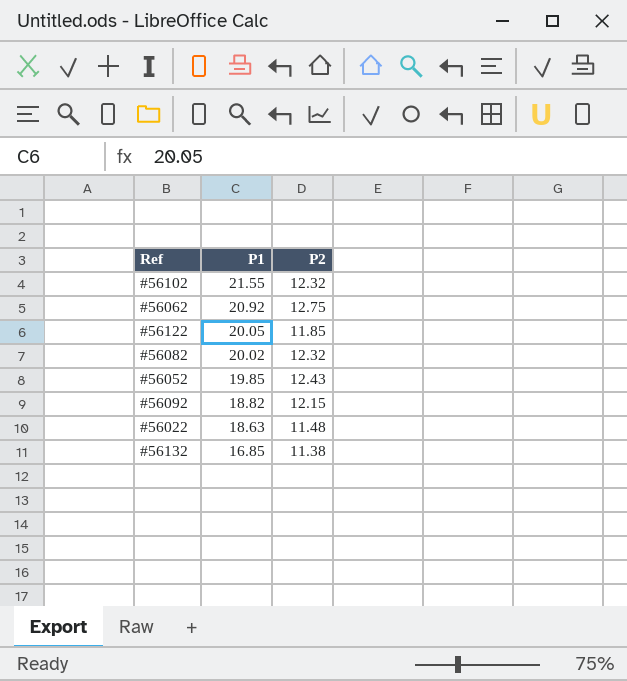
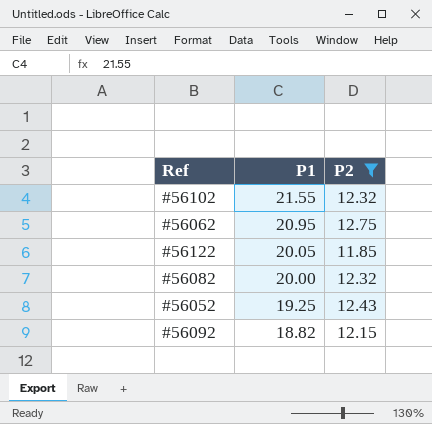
filter: none -> P2 >= 11.85
#56062 | P1: 20.92 -> 20.95
#56082 | P1: 20.02 -> 20.00
#56052 | P1: 19.85 -> 19.25

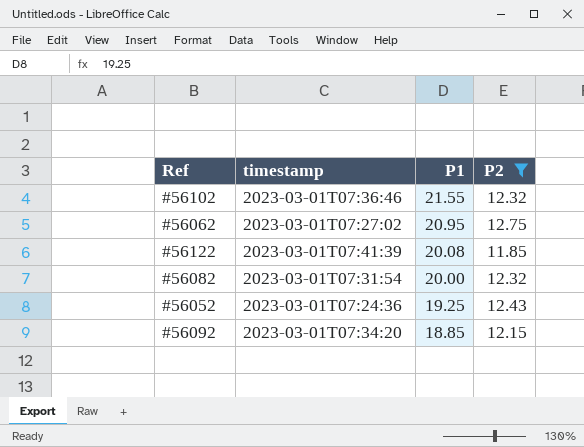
column timestamp | position: none -> 2
#56122 | P1: 20.05 -> 20.08
#56092 | P1: 18.82 -> 18.85

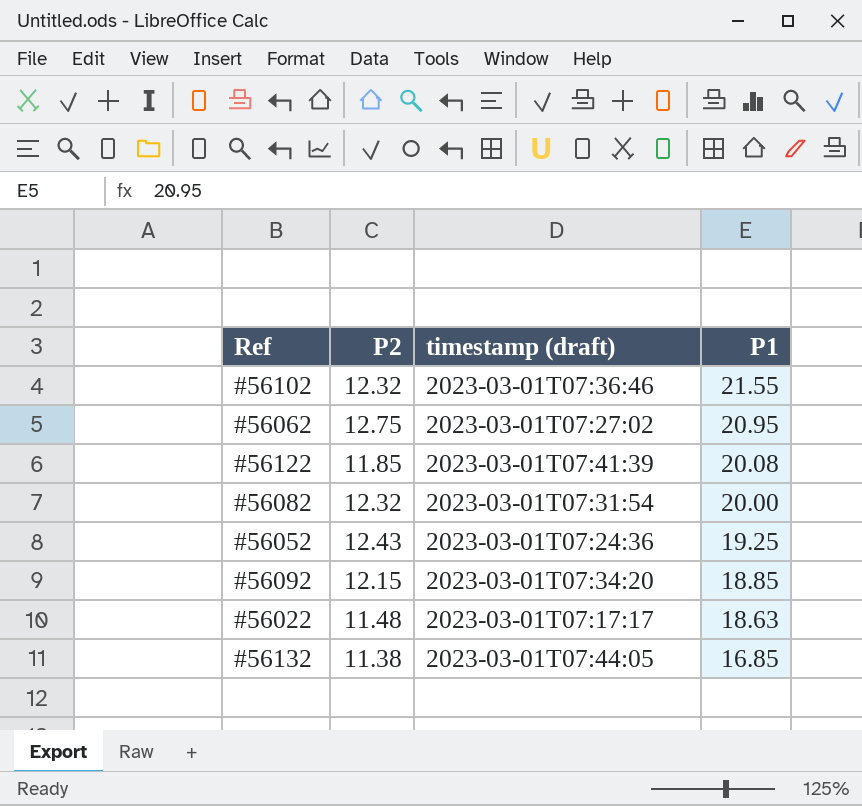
filter: P2 >= 11.85 -> none
column P2 | position: 4 -> 2
column name: timestamp -> timestamp (draft)

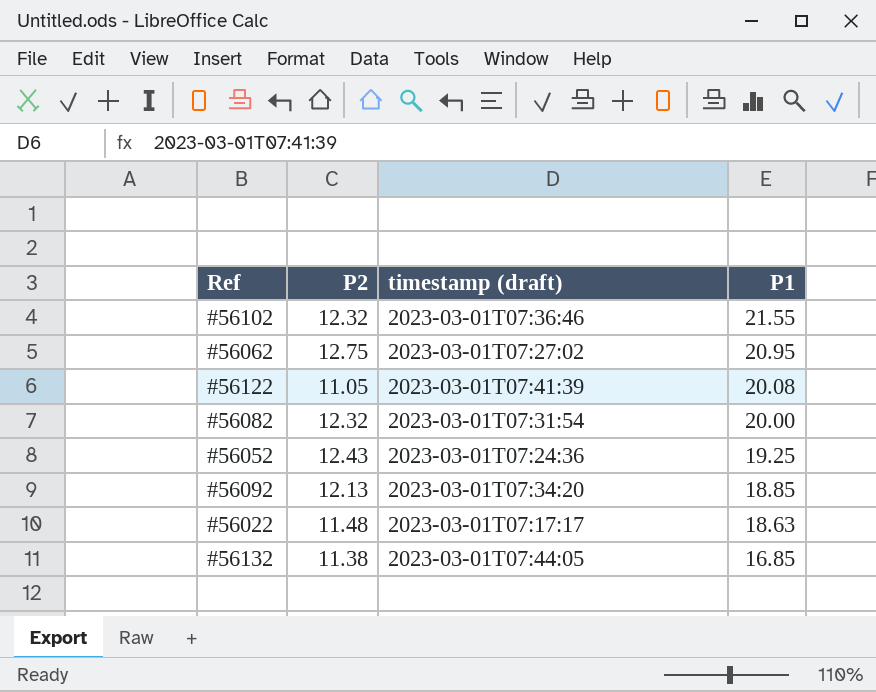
#56122 | P2: 11.85 -> 11.05
#56092 | P2: 12.15 -> 12.13

